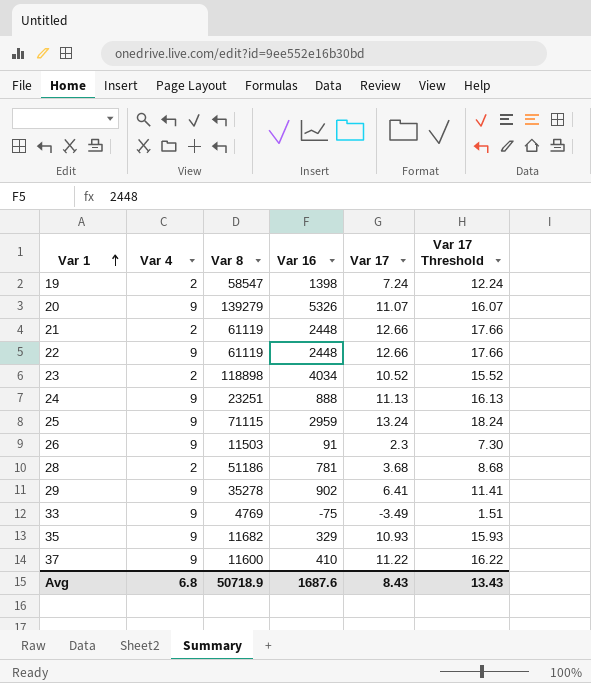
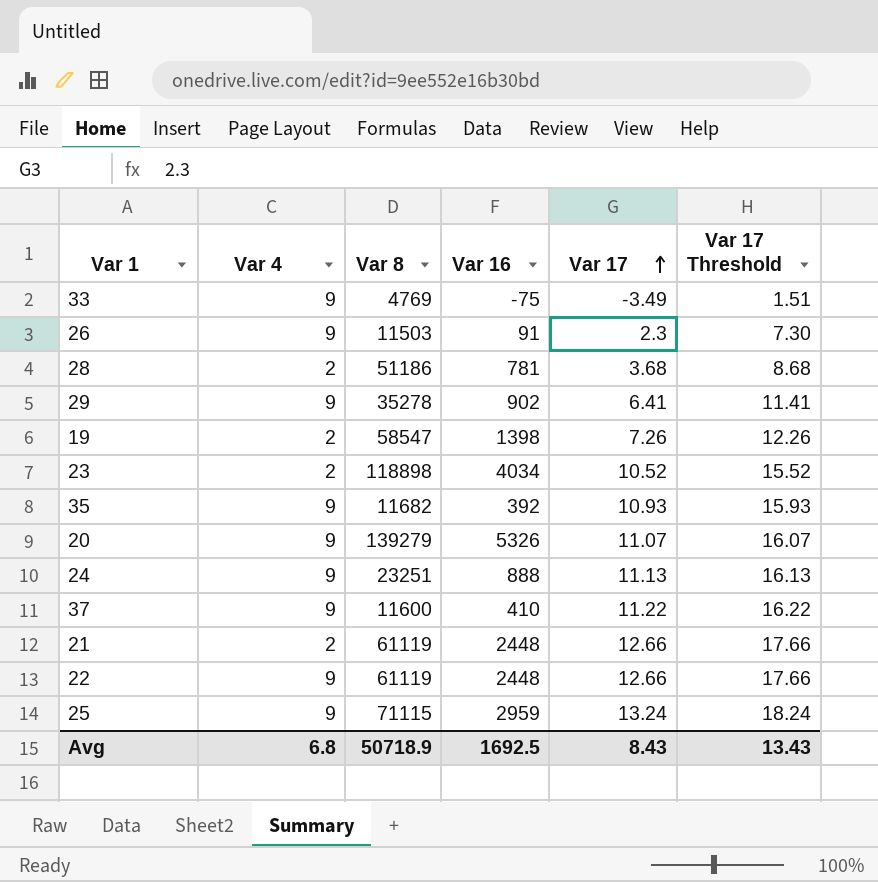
row order: Var 1 ascending -> Var 17 ascending
19 | Var 17: 7.24 -> 7.26
19 | Var 17 Threshold: 12.24 -> 12.26
35 | Var 16: 329 -> 392
Avg | Var 16: 1687.6 -> 1692.5

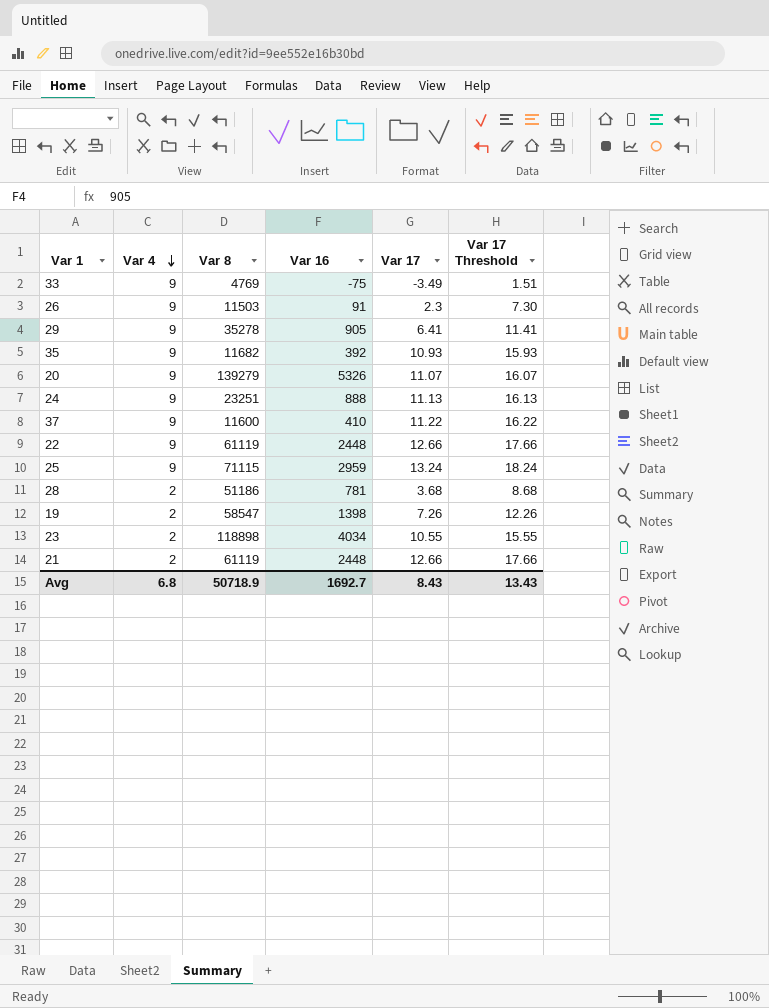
row order: Var 17 ascending -> Var 4 descending
29 | Var 16: 902 -> 905
23 | Var 17: 10.52 -> 10.55
23 | Var 17 Threshold: 15.52 -> 15.55
Avg | Var 16: 1692.5 -> 1692.7

